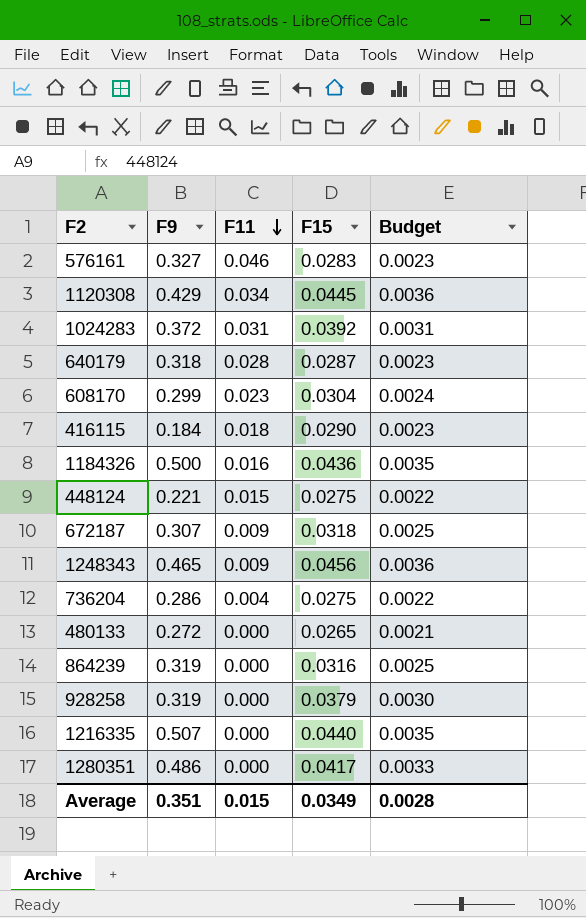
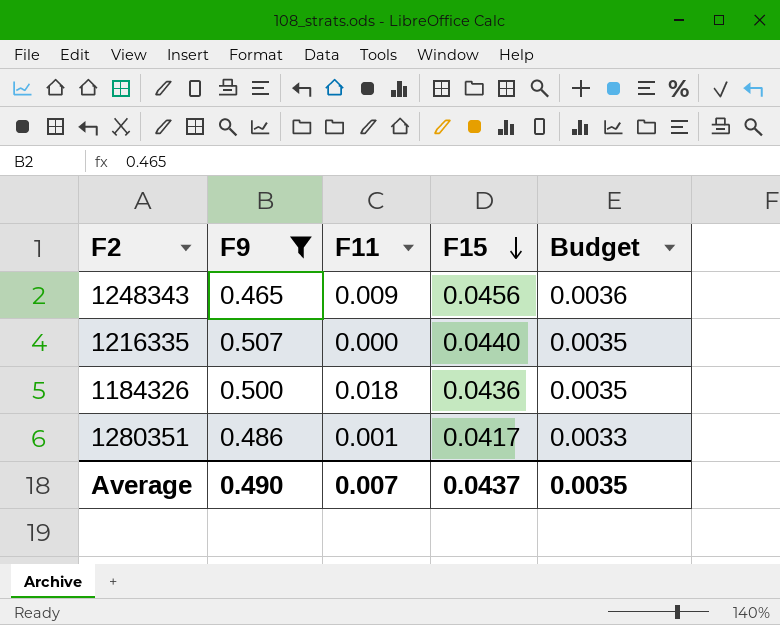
filter: none -> F9 >= 0.465
row order: F11 descending -> F15 descending
1184326 | F11: 0.016 -> 0.018
1280351 | F11: 0.000 -> 0.001
Average | F9: 0.351 -> 0.490
Average | F11: 0.015 -> 0.007
Average | F15: 0.0349 -> 0.0437
Average | Budget: 0.0028 -> 0.0035

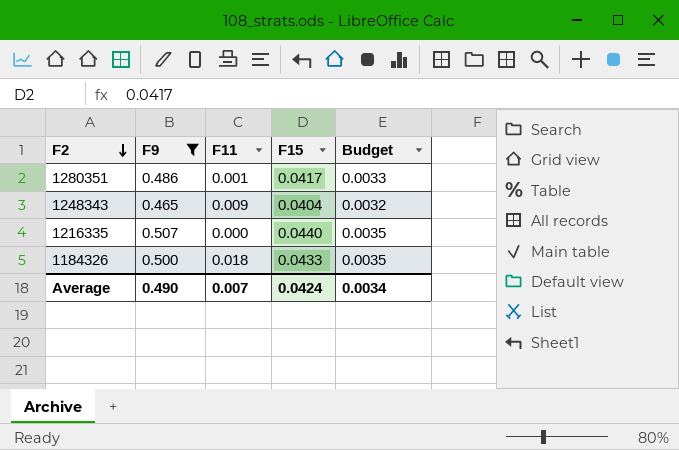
row order: F15 descending -> F2 descending
1248343 | F15: 0.0456 -> 0.0404
1248343 | Budget: 0.0036 -> 0.0032
1184326 | F15: 0.0436 -> 0.0433
Average | F15: 0.0437 -> 0.0424
Average | Budget: 0.0035 -> 0.0034

